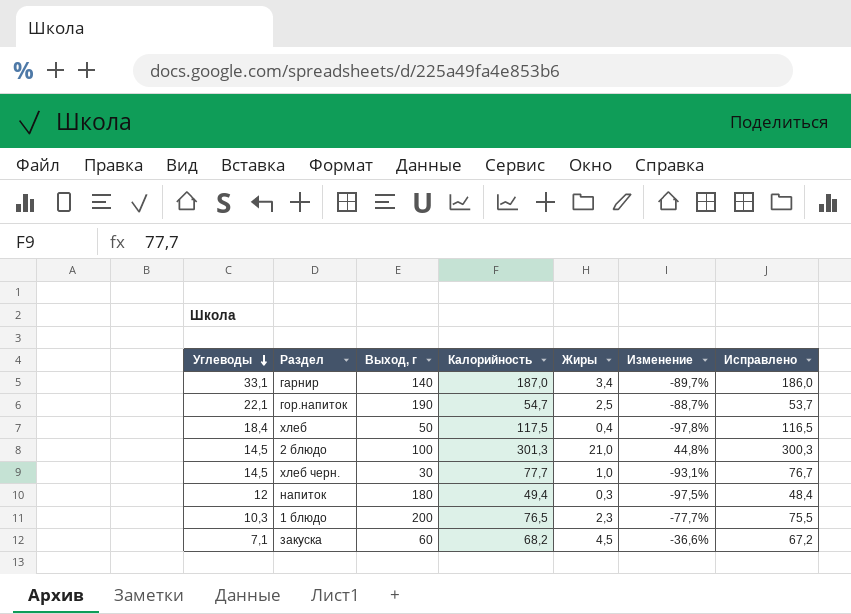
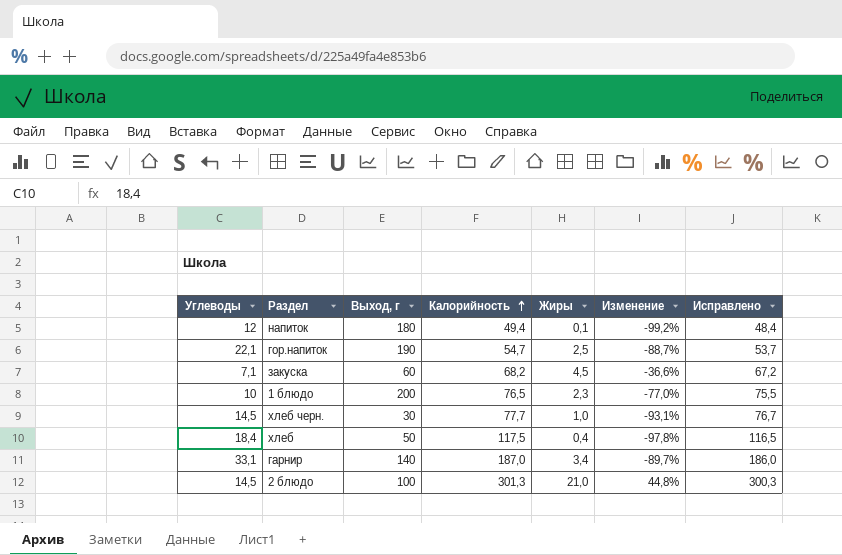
row order: Углеводы descending -> Калорийность ascending
напиток | Жиры: 0,3 -> 0,1
напиток | Изменение: -97,5% -> -99,2%
1 блюдо | Углеводы: 10,3 -> 10
1 блюдо | Изменение: -77,7% -> -77,0%

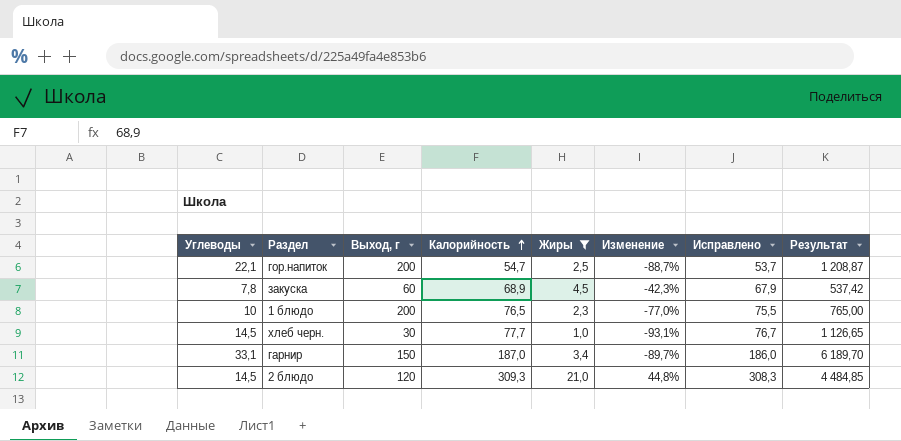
filter: none -> Жиры >= 1,0
column Результат | formula: none -> [Углеводы] * [Калорийность]
гор.напиток | Выход, г: 190 -> 200
закуска | Углеводы: 7,1 -> 7,8
закуска | Калорийность: 68,2 -> 68,9
закуска | Изменение: -36,6% -> -42,3%
закуска | Исправлено: 67,2 -> 67,9
гарнир | Выход, г: 140 -> 150
2 блюдо | Выход, г: 100 -> 120
2 блюдо | Калорийность: 301,3 -> 309,3
2 блюдо | Исправлено: 300,3 -> 308,3

